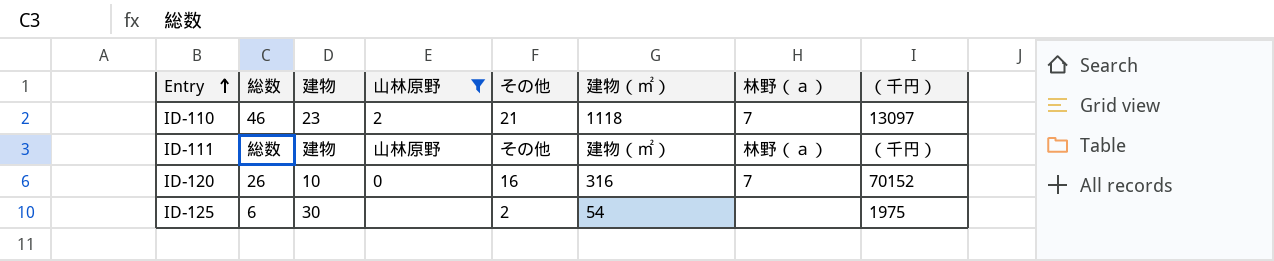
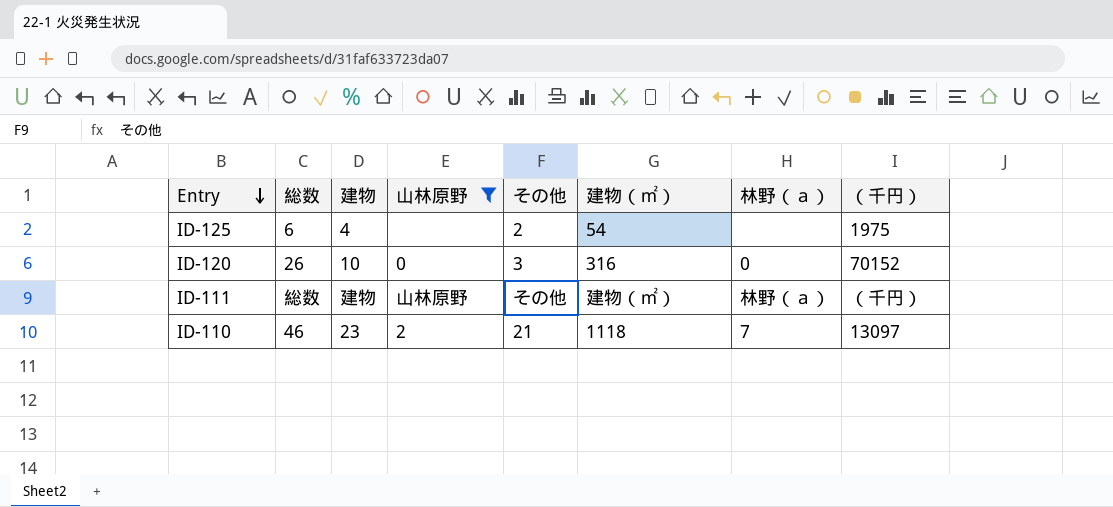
row order: Entry ascending -> Entry descending
ID-125 | 建物: 30 -> 4
ID-120 | その他: 16 -> 3
ID-120 | 林野（ａ）: 7 -> 0

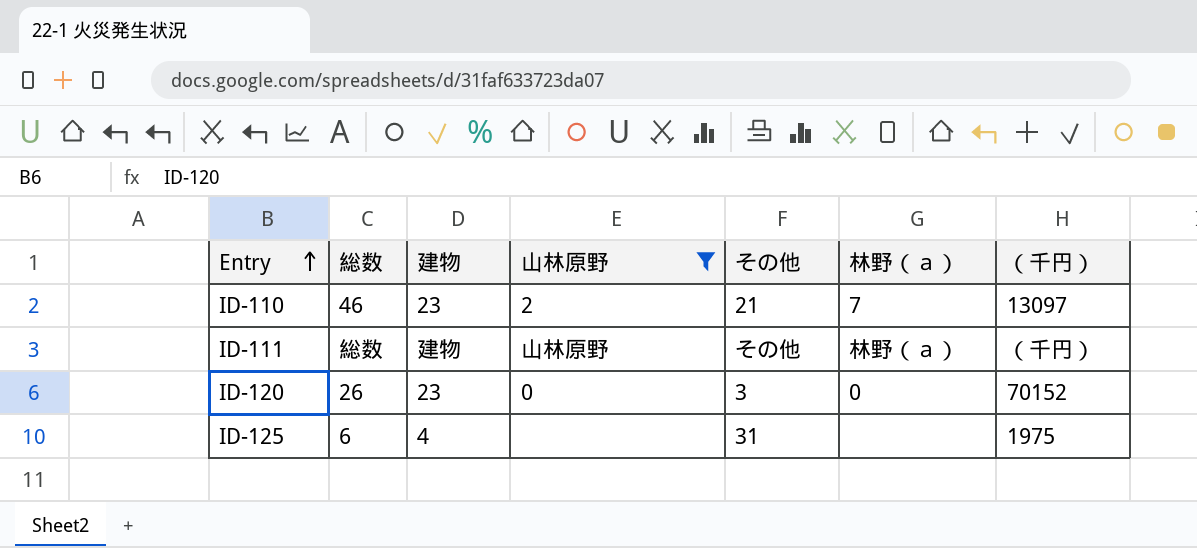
row order: Entry descending -> Entry ascending
column 建物（㎡） | position: 6 -> none
ID-120 | 建物: 10 -> 23
ID-125 | その他: 2 -> 31

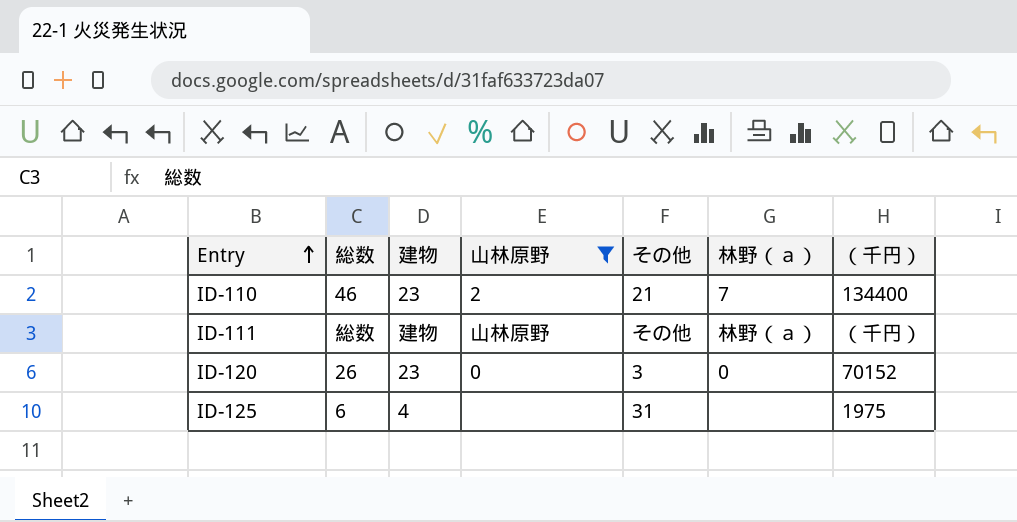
ID-110 | （千円）: 13097 -> 134400

